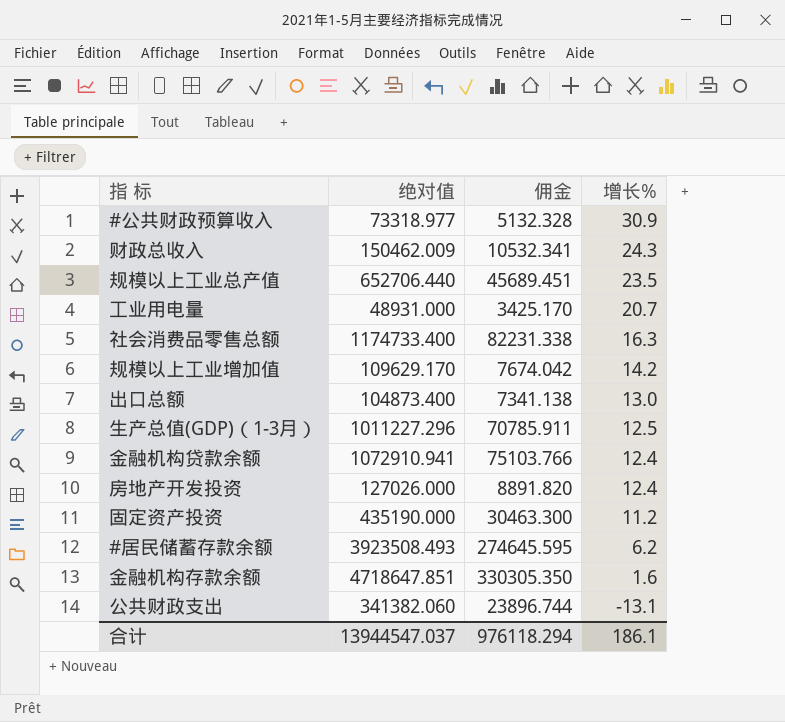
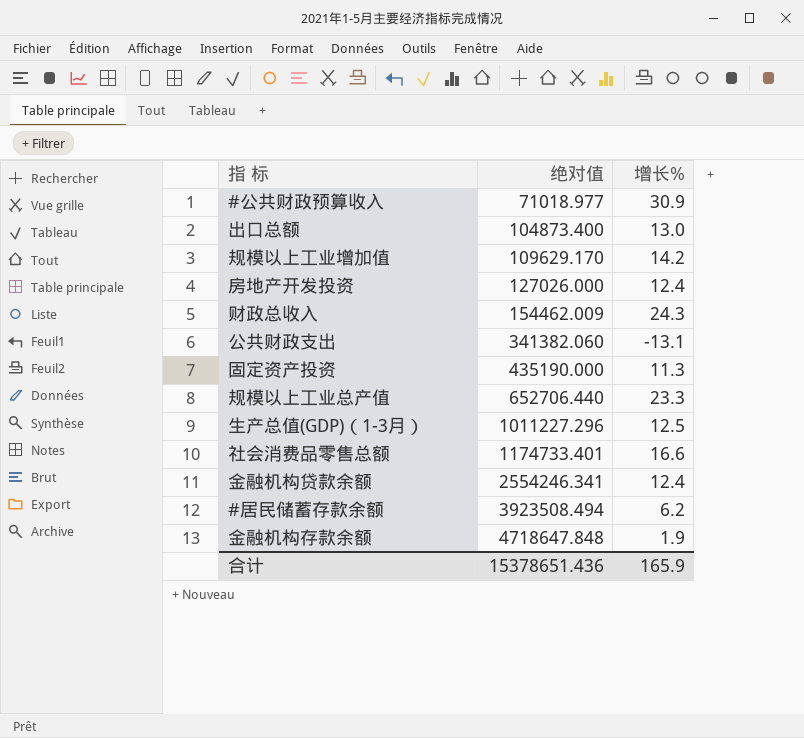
row order: 增长% descending -> 绝对值 ascending
column 佣金 | formula: [绝对值] * 0.07 -> none
row 工业用电量: 48931.000 | 3425.170 | 20.7 -> none
#公共财政预算收入 | 绝对值: 73318.977 -> 71018.977
财政总收入 | 绝对值: 150462.009 -> 154462.009
固定资产投资 | 增长%: 11.2 -> 11.3
规模以上工业总产值 | 增长%: 23.5 -> 23.3
社会消费品零售总额 | 绝对值: 1174733.400 -> 1174733.401
社会消费品零售总额 | 增长%: 16.3 -> 16.6
金融机构贷款余额 | 绝对值: 1072910.941 -> 2554246.341
#居民储蓄存款余额 | 绝对值: 3923508.493 -> 3923508.494
金融机构存款余额 | 绝对值: 4718647.851 -> 4718647.848
金融机构存款余额 | 增长%: 1.6 -> 1.9
合计 | 绝对值: 13944547.037 -> 15378651.436
合计 | 增长%: 186.1 -> 165.9

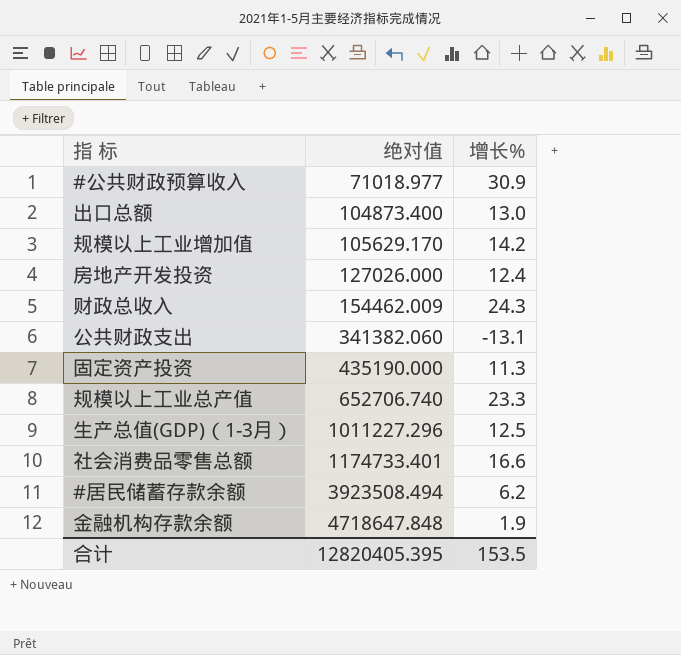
row 金融机构贷款余额: 2554246.341 | 12.4 -> none
规模以上工业增加值 | 绝对值: 109629.170 -> 105629.170
规模以上工业总产值 | 绝对值: 652706.440 -> 652706.740
合计 | 绝对值: 15378651.436 -> 12820405.395
合计 | 增长%: 165.9 -> 153.5

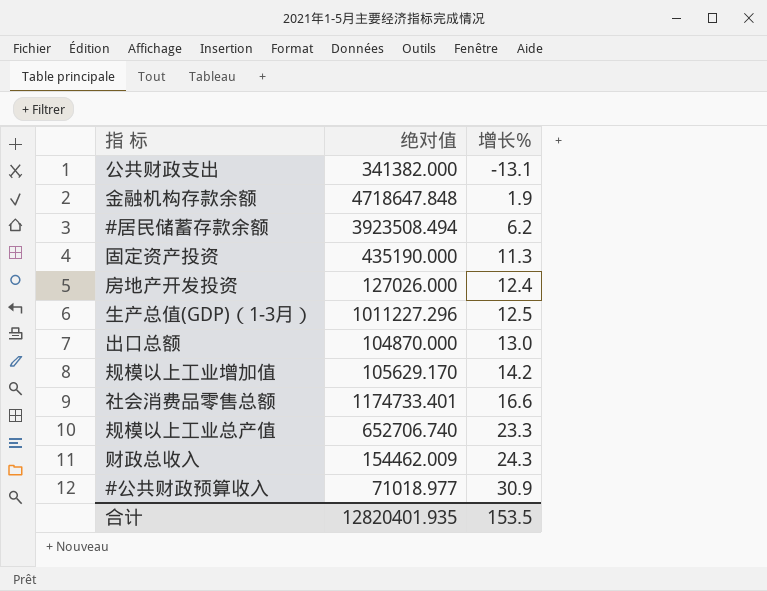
row order: 绝对值 ascending -> 增长% ascending
公共财政支出 | 绝对值: 341382.060 -> 341382.000
出口总额 | 绝对值: 104873.400 -> 104870.000
合计 | 绝对值: 12820405.395 -> 12820401.935

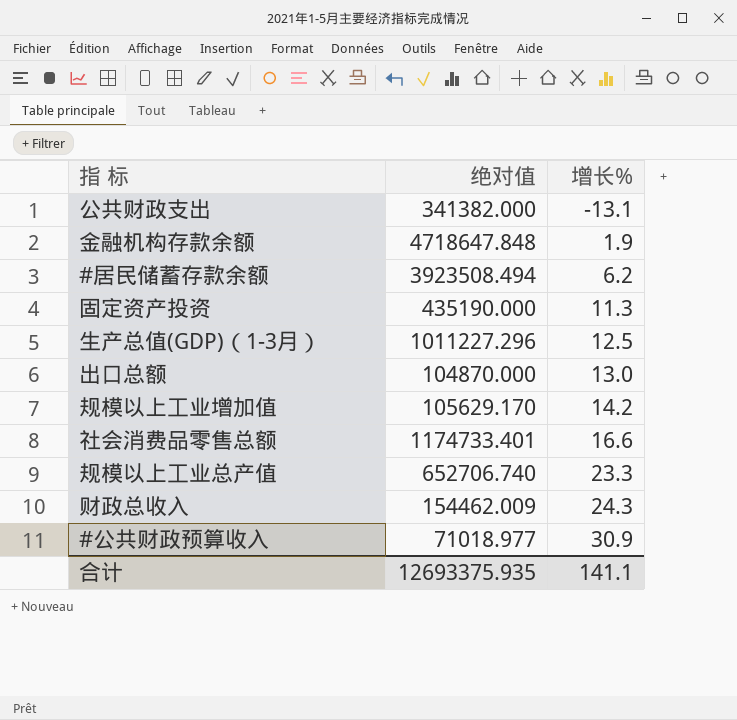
row 房地产开发投资: 127026.000 | 12.4 -> none
合计 | 绝对值: 12820401.935 -> 12693375.935
合计 | 增长%: 153.5 -> 141.1

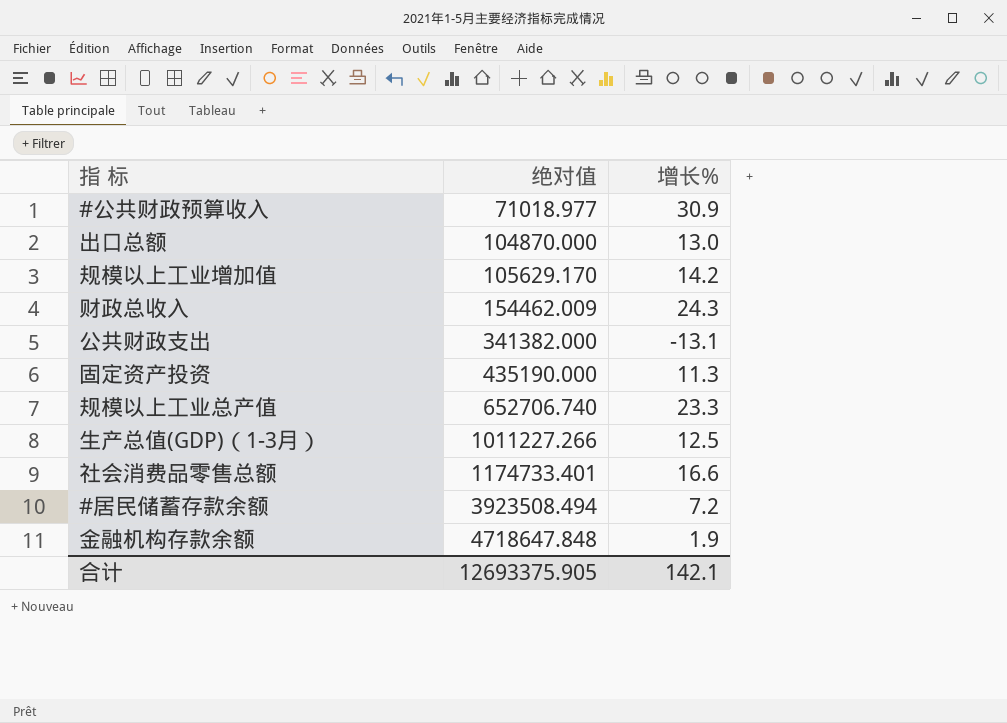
row order: 增长% ascending -> 绝对值 ascending
生产总值(GDP)（1-3月） | 绝对值: 1011227.296 -> 1011227.266
#居民储蓄存款余额 | 增长%: 6.2 -> 7.2
合计 | 绝对值: 12693375.935 -> 12693375.905
合计 | 增长%: 141.1 -> 142.1

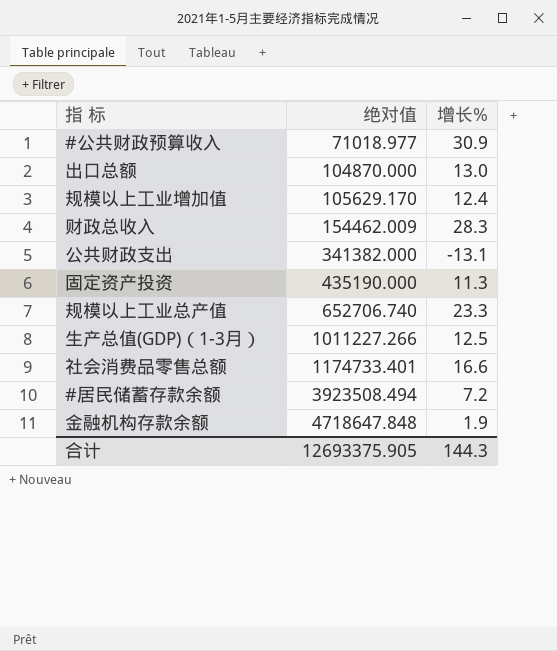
规模以上工业增加值 | 增长%: 14.2 -> 12.4
财政总收入 | 增长%: 24.3 -> 28.3
合计 | 增长%: 142.1 -> 144.3

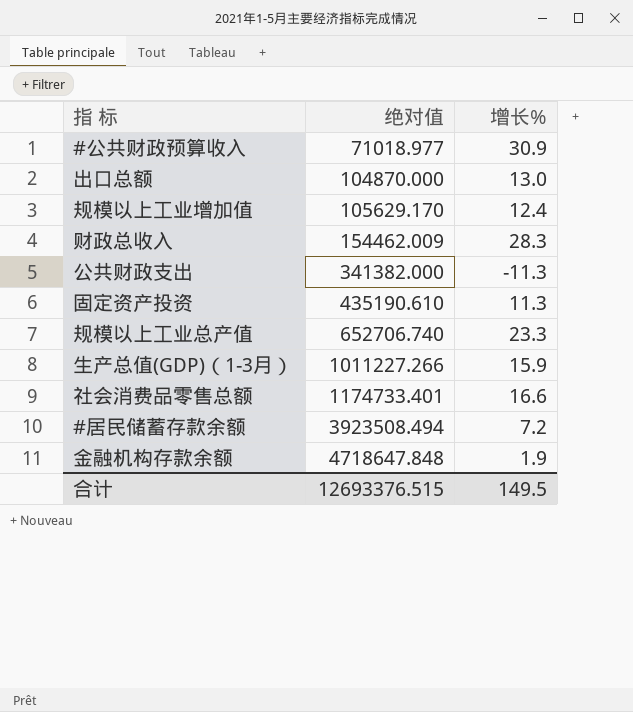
公共财政支出 | 增长%: -13.1 -> -11.3
固定资产投资 | 绝对值: 435190.000 -> 435190.610
生产总值(GDP)（1-3月） | 增长%: 12.5 -> 15.9
合计 | 绝对值: 12693375.905 -> 12693376.515
合计 | 增长%: 144.3 -> 149.5

